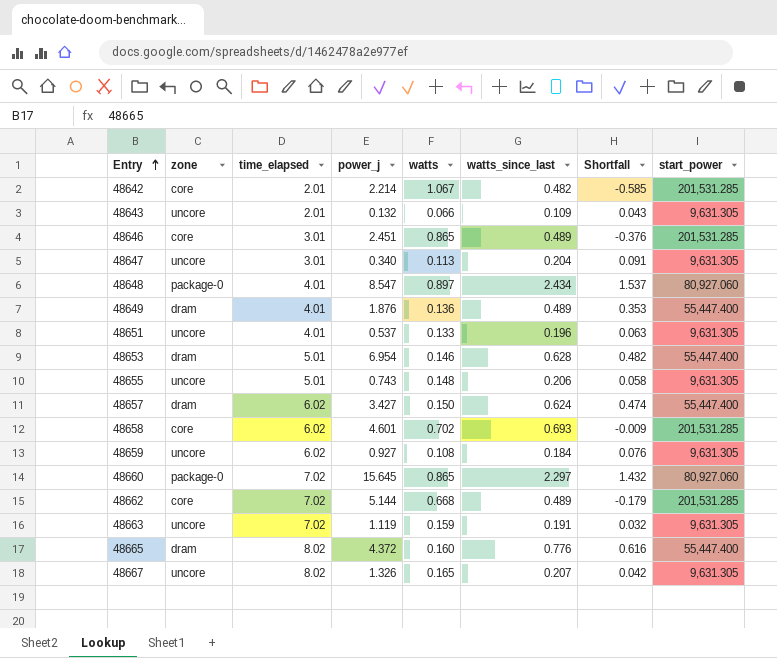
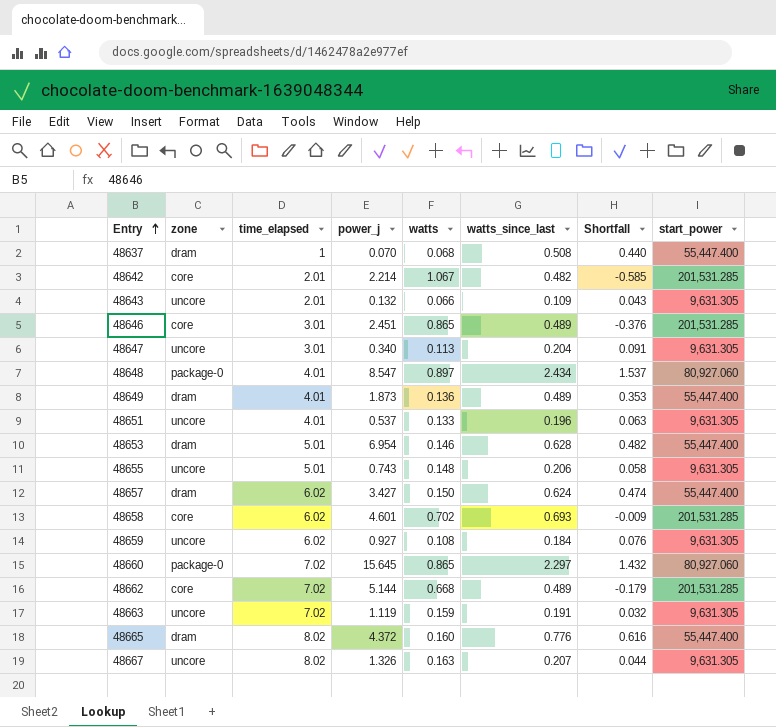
row 48637: none -> dram | 1 | 0.070 | 0.068 | 0.508 | 0.440 | 55,447.400
48649 | power_j: 1.876 -> 1.873
48667 | watts: 0.165 -> 0.163
48667 | Shortfall: 0.042 -> 0.044

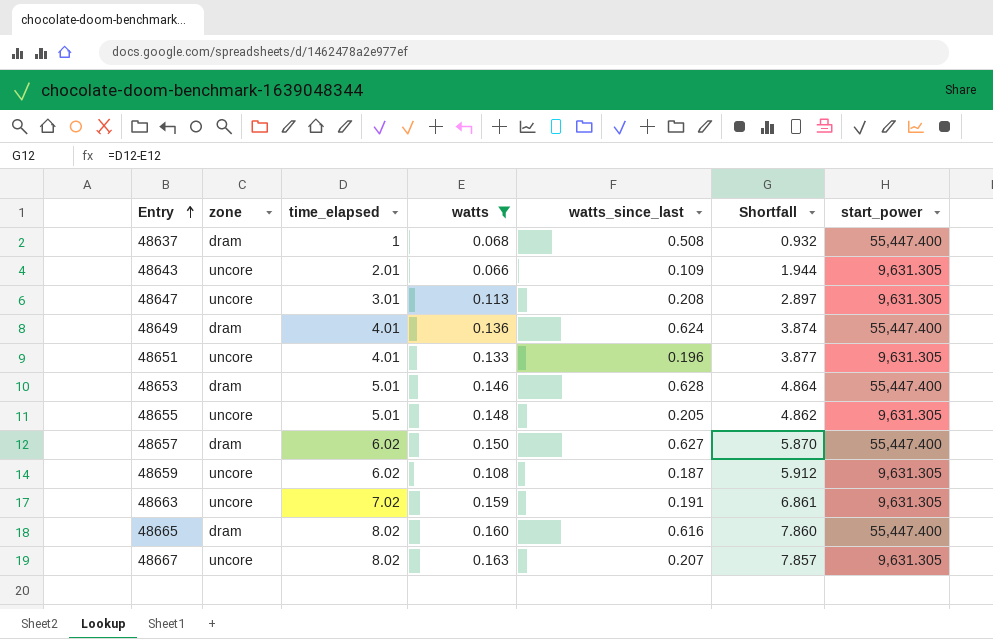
filter: none -> watts <= 0.163
column power_j | position: 4 -> none
column Shortfall | formula: [watts_since_last] - [watts] -> [time_elapsed] - [watts]
48647 | watts_since_last: 0.204 -> 0.208
48649 | watts_since_last: 0.489 -> 0.624
48655 | watts_since_last: 0.206 -> 0.205
48657 | watts_since_last: 0.624 -> 0.627
48659 | watts_since_last: 0.184 -> 0.187
48665 | watts_since_last: 0.776 -> 0.616

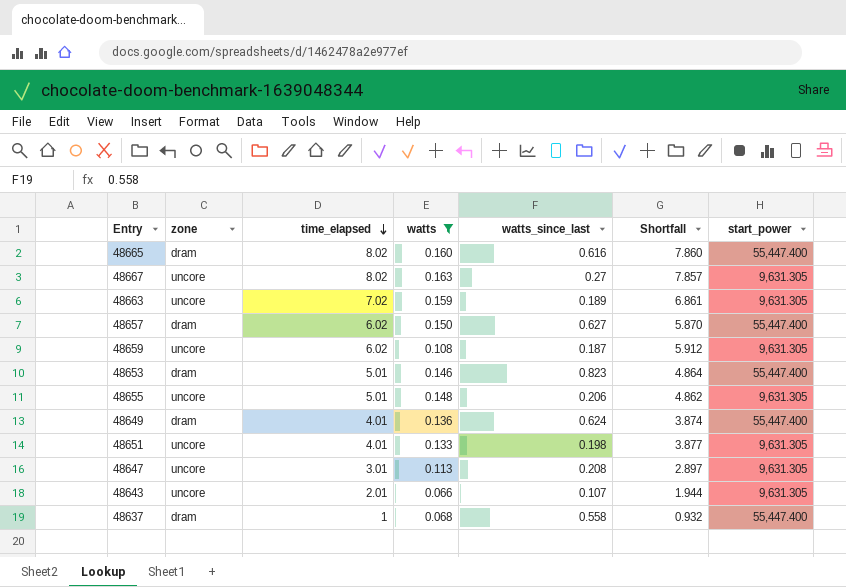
row order: Entry ascending -> time_elapsed descending
48667 | watts_since_last: 0.207 -> 0.27
48663 | watts_since_last: 0.191 -> 0.189
48653 | watts_since_last: 0.628 -> 0.823
48655 | watts_since_last: 0.205 -> 0.206
48651 | watts_since_last: 0.196 -> 0.198
48643 | watts_since_last: 0.109 -> 0.107
48637 | watts_since_last: 0.508 -> 0.558

